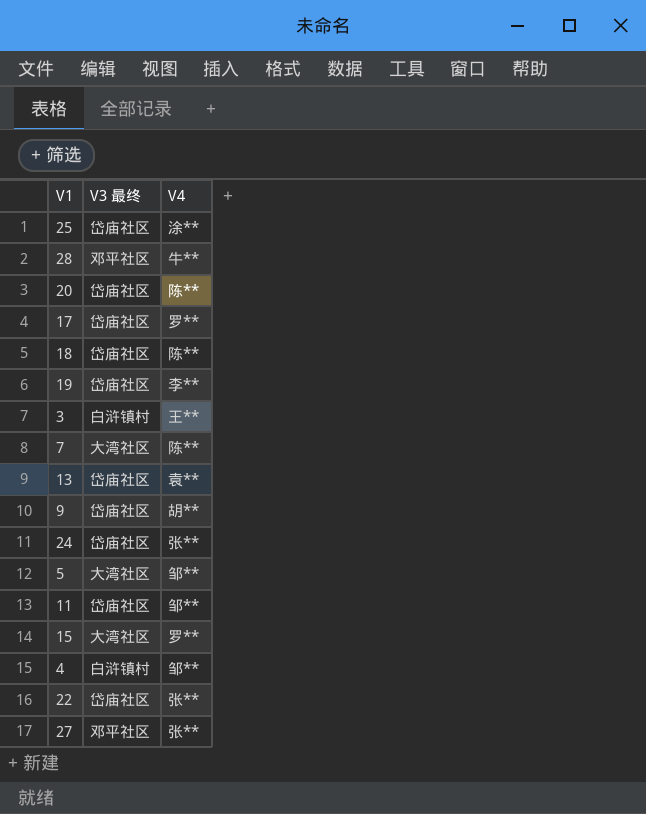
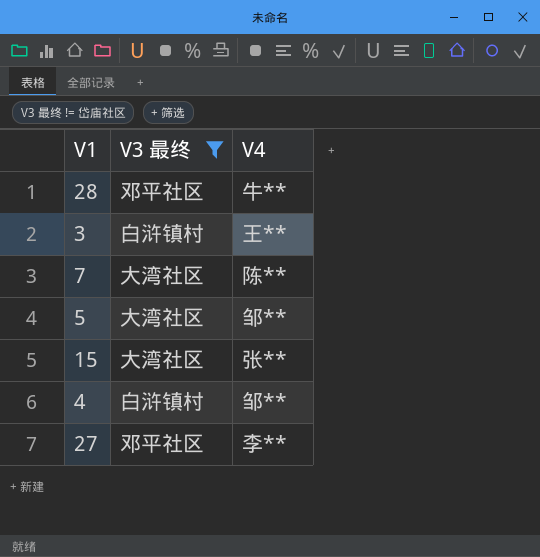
filter: none -> V3 最终 != 岱庙社区
15 | V4: 罗** -> 张**
27 | V4: 张** -> 李**

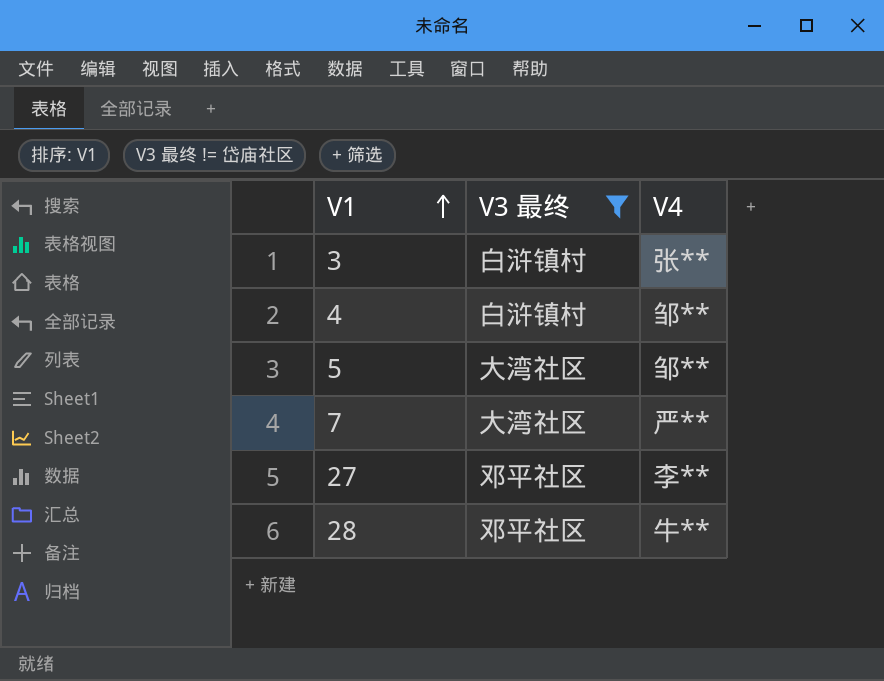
row order: none -> V1 ascending
row 15: 大湾社区 | 张** -> none
3 | V4: 王** -> 张**
7 | V4: 陈** -> 严**

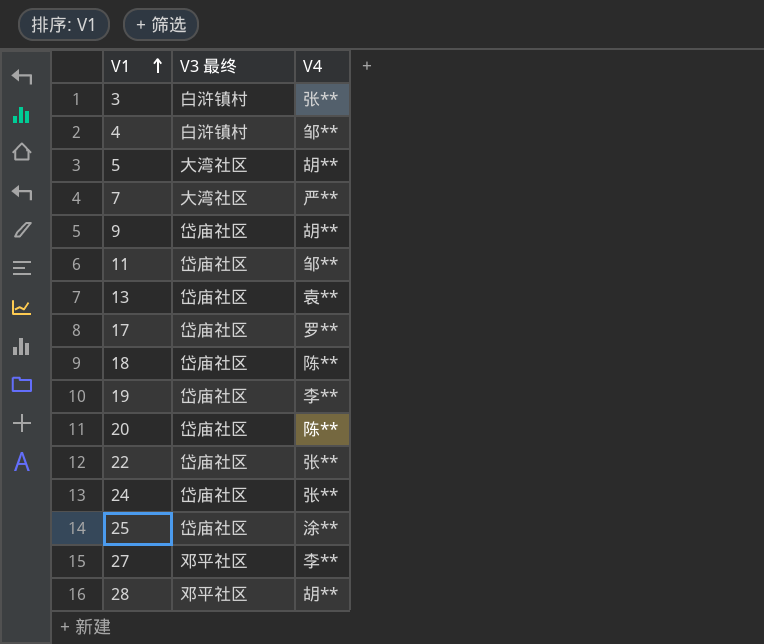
filter: V3 最终 != 岱庙社区 -> none
5 | V4: 邹** -> 胡**
28 | V4: 牛** -> 胡**

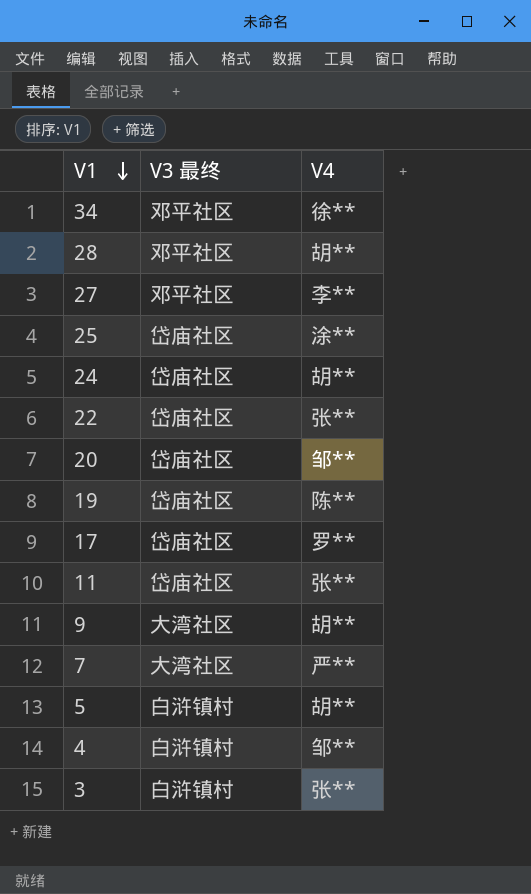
row order: V1 ascending -> V1 descending
row 13: 岱庙社区 | 袁** -> none
row 18: 岱庙社区 | 陈** -> none
row 34: none -> 邓平社区 | 徐**
24 | V4: 张** -> 胡**
20 | V4: 陈** -> 邹**
19 | V4: 李** -> 陈**
11 | V4: 邹** -> 张**
9 | V3 最终: 岱庙社区 -> 大湾社区
5 | V3 最终: 大湾社区 -> 白浒镇村

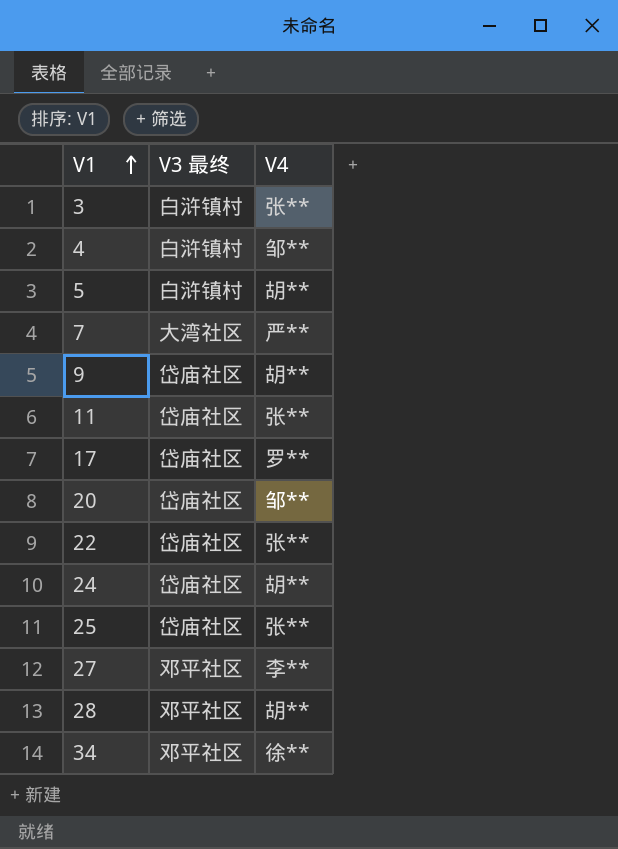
row order: V1 descending -> V1 ascending
row 19: 岱庙社区 | 陈** -> none
9 | V3 最终: 大湾社区 -> 岱庙社区
25 | V4: 涂** -> 张**

